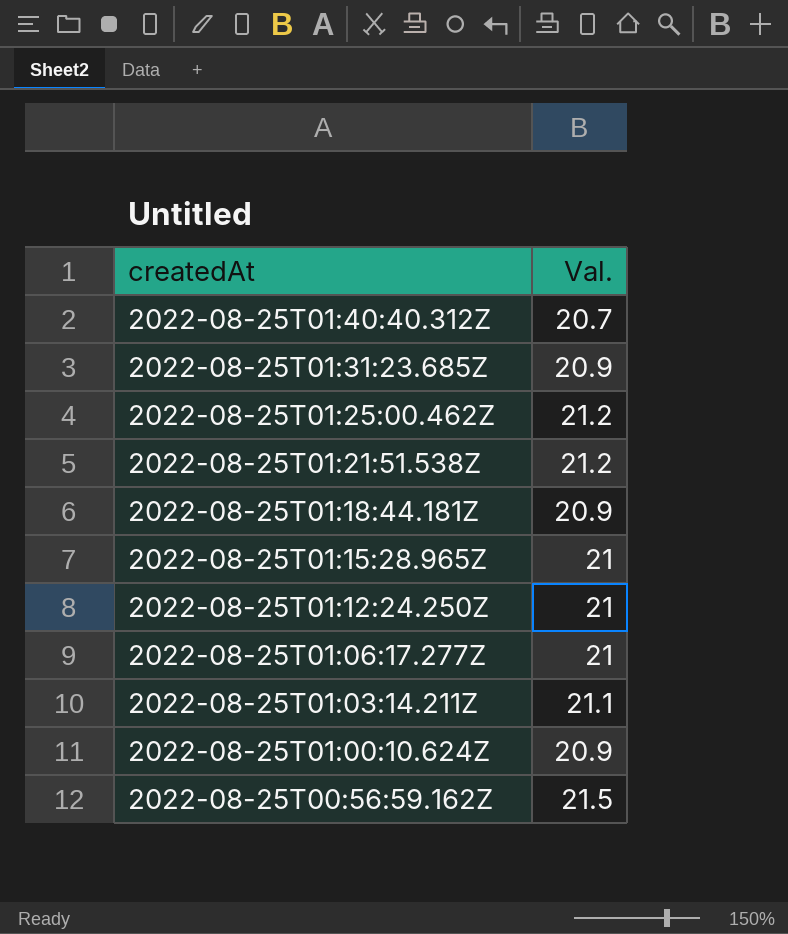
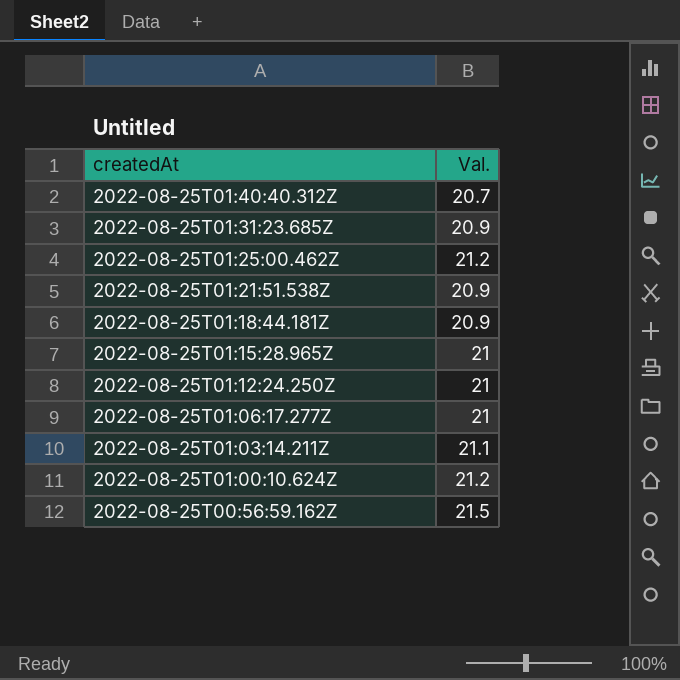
2022-08-25T01:21:51.538Z | Val.: 21.2 -> 20.9
2022-08-25T01:00:10.624Z | Val.: 20.9 -> 21.2

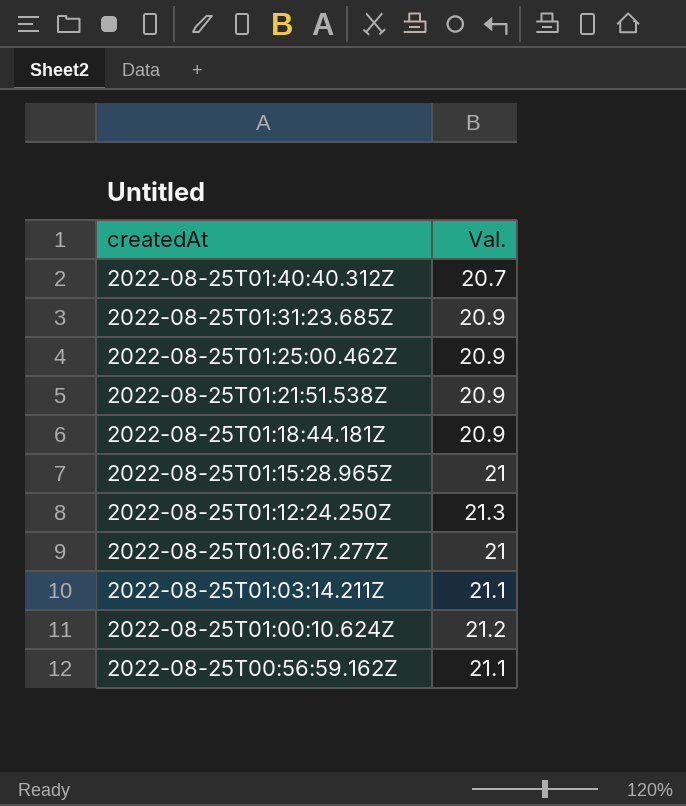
2022-08-25T01:25:00.462Z | Val.: 21.2 -> 20.9
2022-08-25T01:12:24.250Z | Val.: 21 -> 21.3
2022-08-25T00:56:59.162Z | Val.: 21.5 -> 21.1

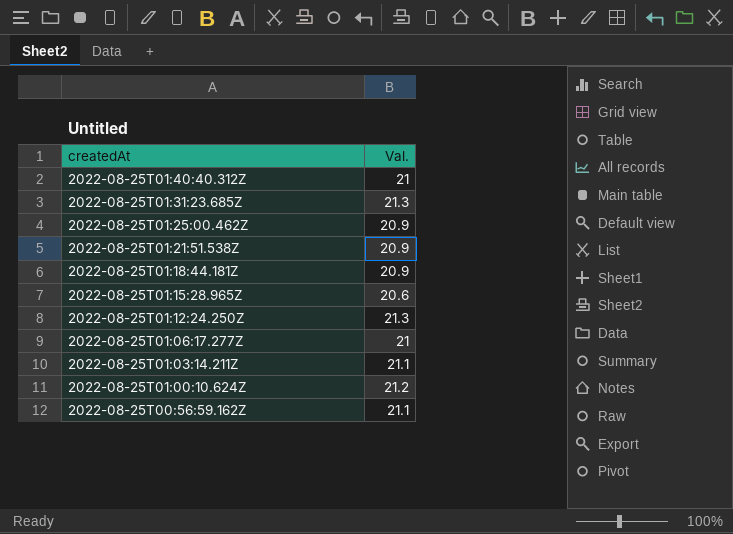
2022-08-25T01:40:40.312Z | Val.: 20.7 -> 21
2022-08-25T01:31:23.685Z | Val.: 20.9 -> 21.3
2022-08-25T01:15:28.965Z | Val.: 21 -> 20.6

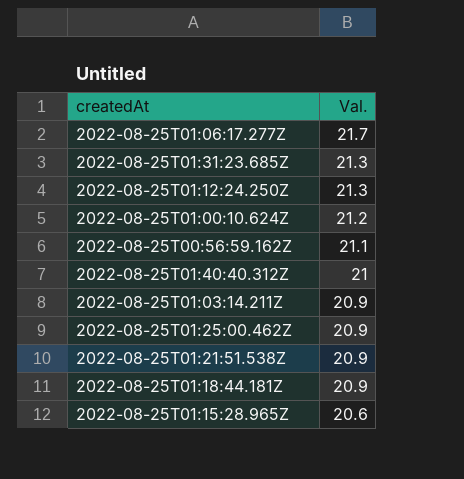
row order: createdAt descending -> Val. descending
2022-08-25T01:06:17.277Z | Val.: 21 -> 21.7
2022-08-25T01:03:14.211Z | Val.: 21.1 -> 20.9

